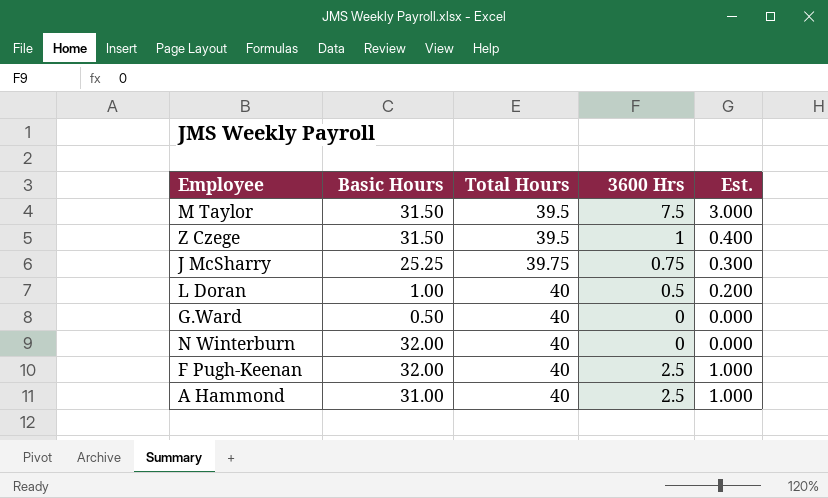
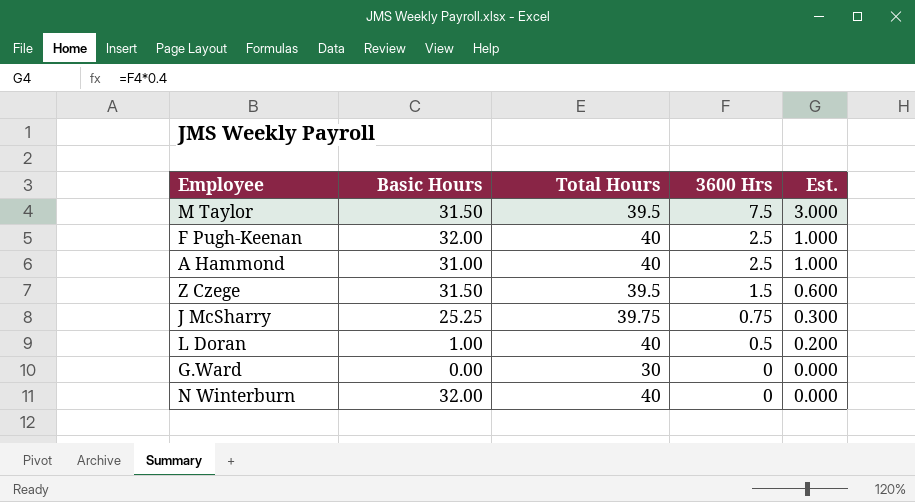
row order: Total Hours ascending -> 3600 Hrs descending
Z Czege | 3600 Hrs: 1 -> 1.5
Z Czege | Est.: 0.400 -> 0.600
G.Ward | Basic Hours: 0.50 -> 0.00
G.Ward | Total Hours: 40 -> 30

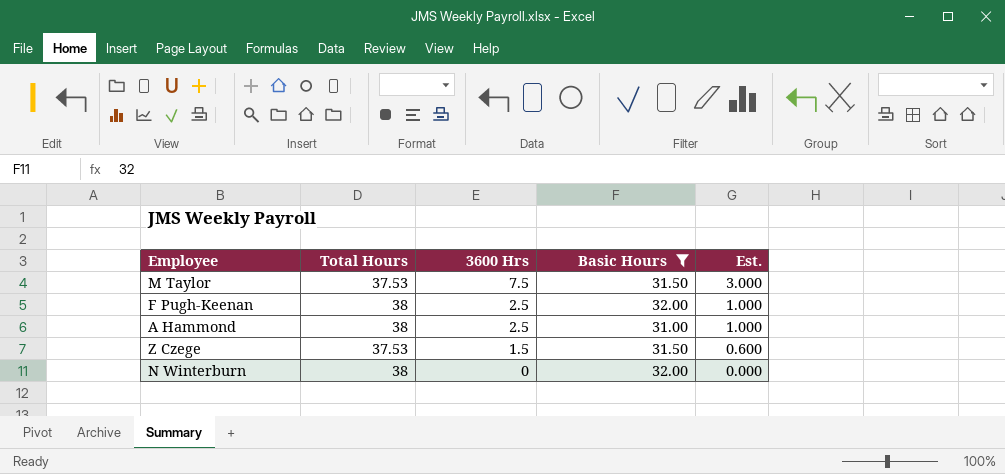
filter: none -> Basic Hours >= 31.00
column Basic Hours | position: 2 -> 4
M Taylor | Total Hours: 39.5 -> 37.53
F Pugh-Keenan | Total Hours: 40 -> 38
A Hammond | Total Hours: 40 -> 38
Z Czege | Total Hours: 39.5 -> 37.53
N Winterburn | Total Hours: 40 -> 38

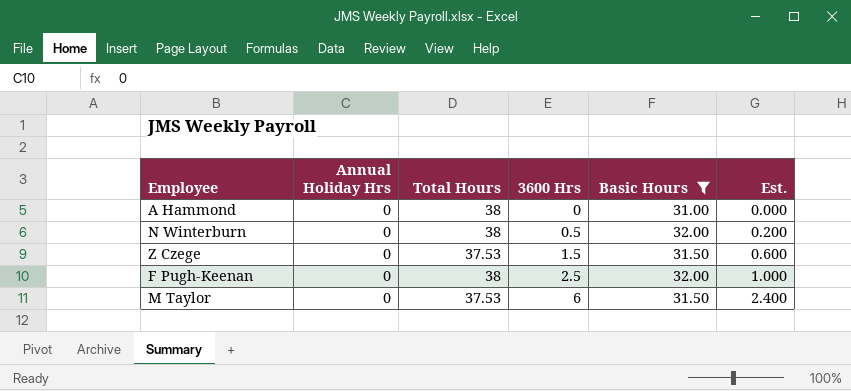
row order: 3600 Hrs descending -> 3600 Hrs ascending
column Annual Holiday Hrs | position: none -> 2
A Hammond | 3600 Hrs: 2.5 -> 0
A Hammond | Est.: 1.000 -> 0.000
N Winterburn | 3600 Hrs: 0 -> 0.5
N Winterburn | Est.: 0.000 -> 0.200
M Taylor | 3600 Hrs: 7.5 -> 6
M Taylor | Est.: 3.000 -> 2.400

